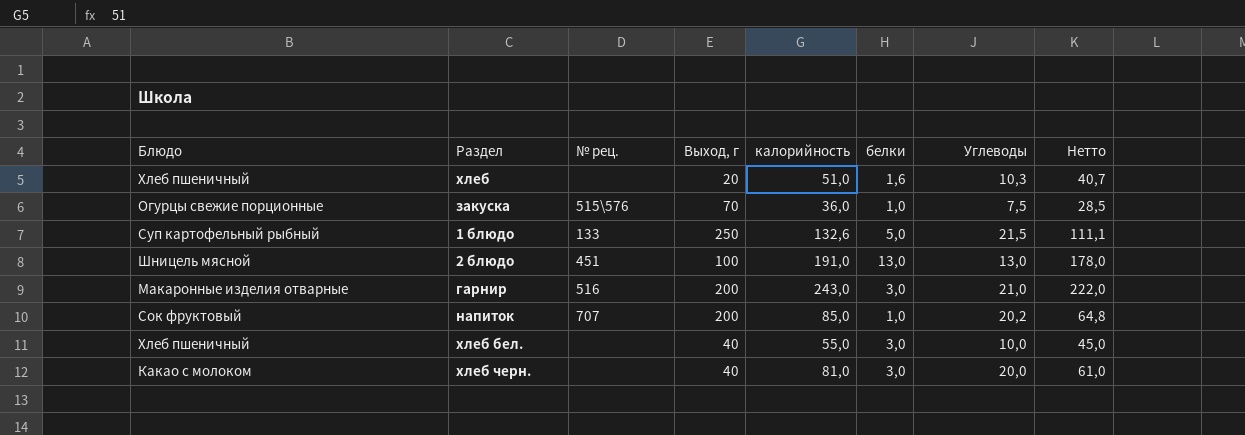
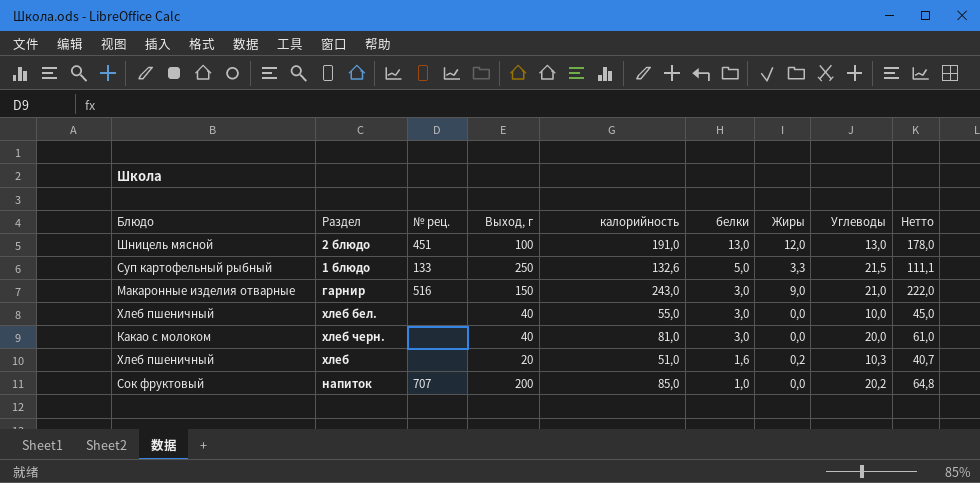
row order: none -> белки descending
column Жиры | position: none -> 7
row закуска: Огурцы свежие порционные | 515\576 | 70 | 36,0 | 1,0 | 7,5 | 28,5 -> none
гарнир | Выход, г: 200 -> 150

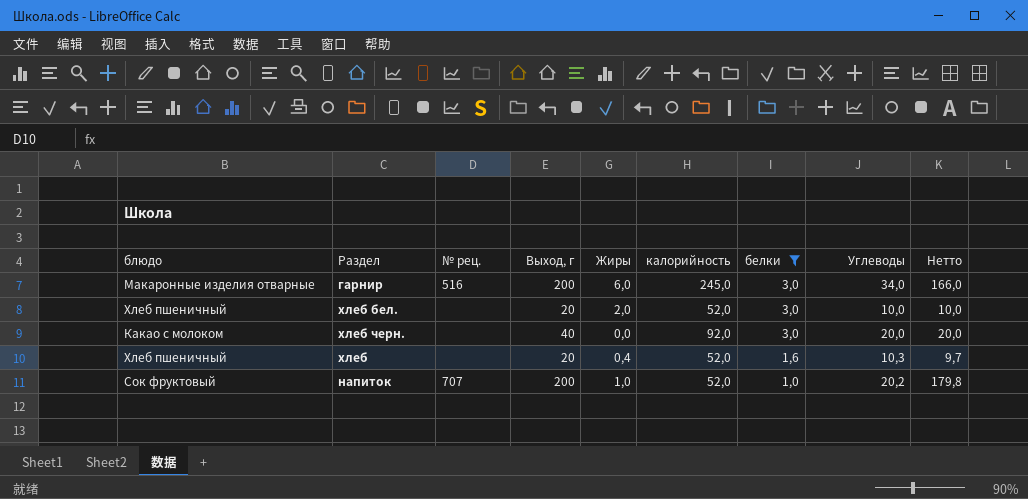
filter: none -> белки <= 3,0
column name: Блюдо -> блюдо
column Жиры | position: 7 -> 5
column Нетто | formula: [калорийность] - [Углеводы] -> [Выход, г] - [Углеводы]
гарнир | Выход, г: 150 -> 200
гарнир | Жиры: 9,0 -> 6,0
гарнир | калорийность: 243,0 -> 245,0
гарнир | Углеводы: 21,0 -> 34,0
хлеб бел. | Выход, г: 40 -> 20
хлеб бел. | Жиры: 0,0 -> 2,0
хлеб бел. | калорийность: 55,0 -> 52,0
хлеб черн. | калорийность: 81,0 -> 92,0
хлеб | Жиры: 0,2 -> 0,4
хлеб | калорийность: 51,0 -> 52,0
напиток | Жиры: 0,0 -> 1,0
напиток | калорийность: 85,0 -> 52,0

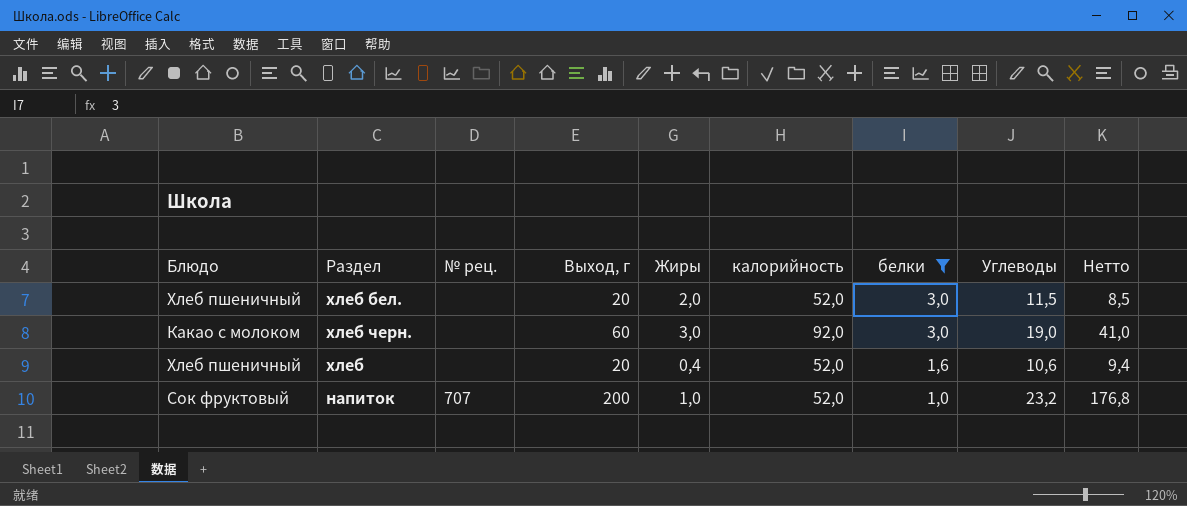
column name: блюдо -> Блюдо
row гарнир: Макаронные изделия отварные | 516 | 200 | 6,0 | 245,0 | 3,0 | 34,0 | 166,0 -> none
хлеб бел. | Углеводы: 10,0 -> 11,5
хлеб бел. | Нетто: 10,0 -> 8,5
хлеб черн. | Выход, г: 40 -> 60
хлеб черн. | Жиры: 0,0 -> 3,0
хлеб черн. | Углеводы: 20,0 -> 19,0
хлеб черн. | Нетто: 20,0 -> 41,0
хлеб | Углеводы: 10,3 -> 10,6
хлеб | Нетто: 9,7 -> 9,4
напиток | Углеводы: 20,2 -> 23,2
напиток | Нетто: 179,8 -> 176,8

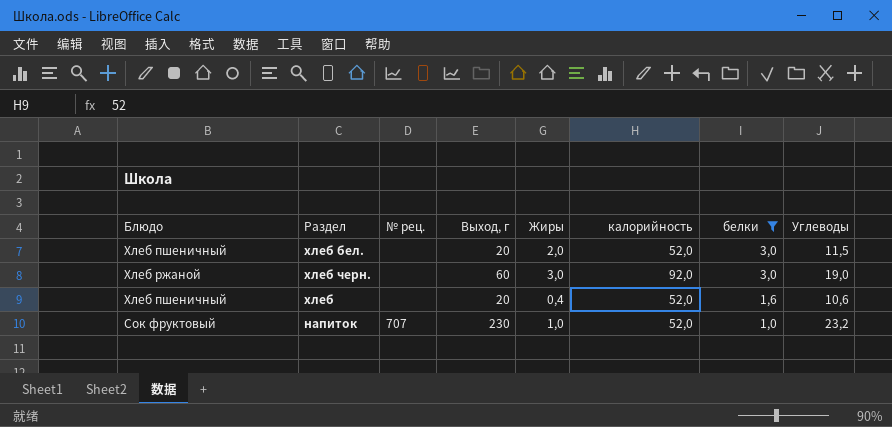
column Нетто | formula: [Выход, г] - [Углеводы] -> none
хлеб черн. | Блюдо: Какао с молоком -> Хлеб ржаной
напиток | Выход, г: 200 -> 230

